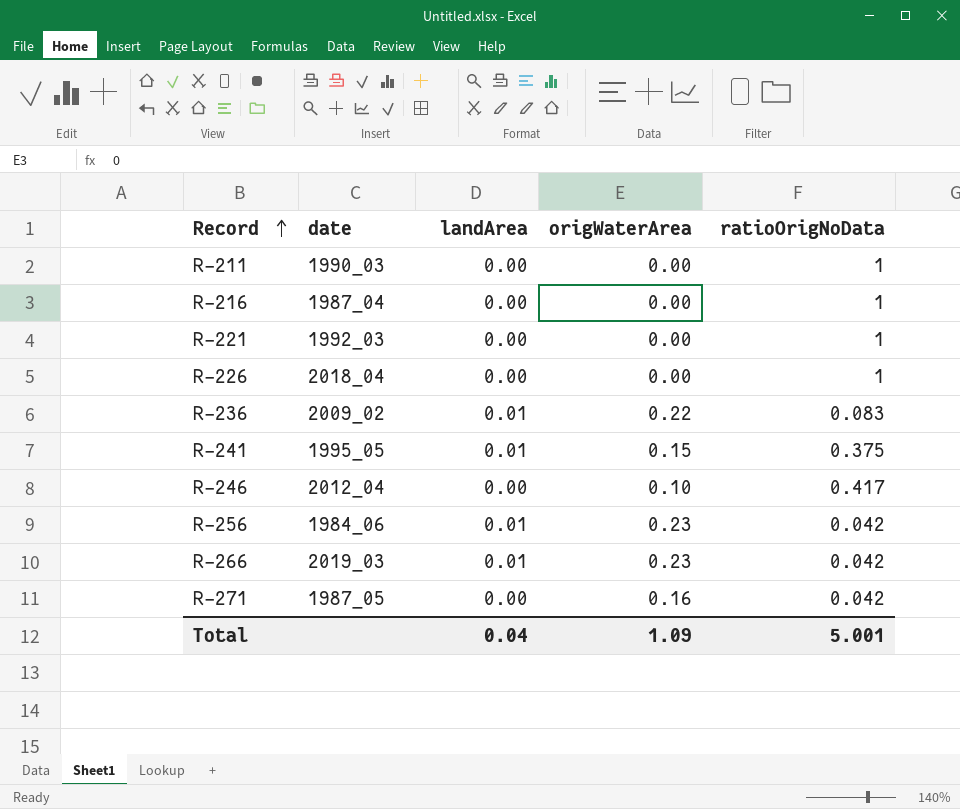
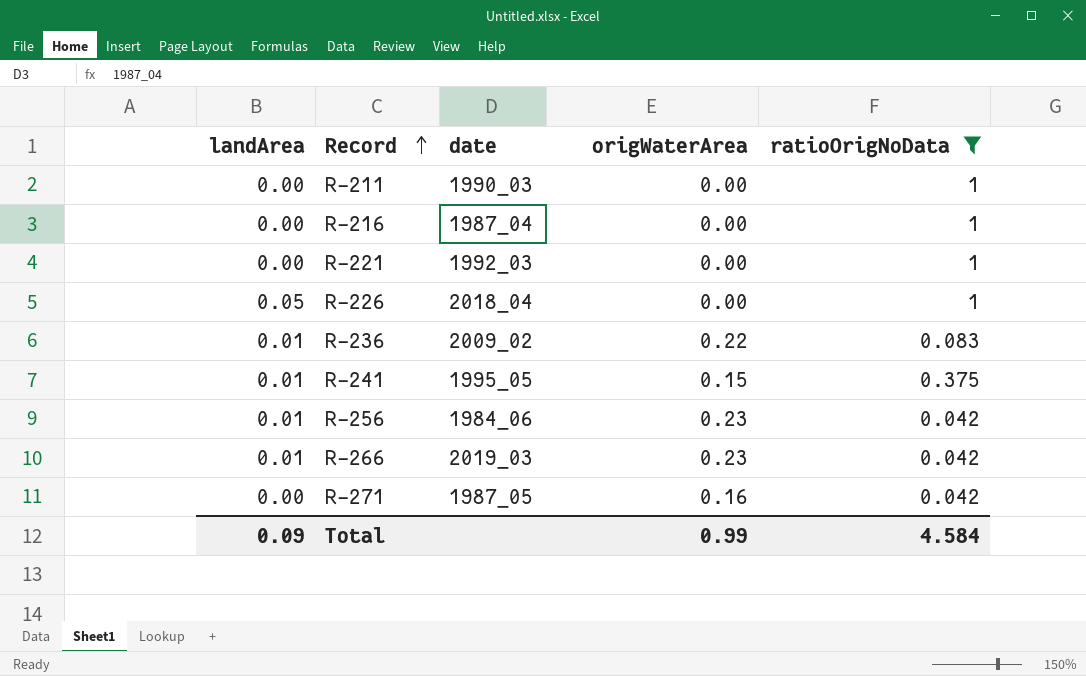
filter: none -> ratioOrigNoData != 0.417
column landArea | position: 3 -> 1
R-226 | landArea: 0.00 -> 0.05
Total | landArea: 0.04 -> 0.09
Total | origWaterArea: 1.09 -> 0.99
Total | ratioOrigNoData: 5.001 -> 4.584

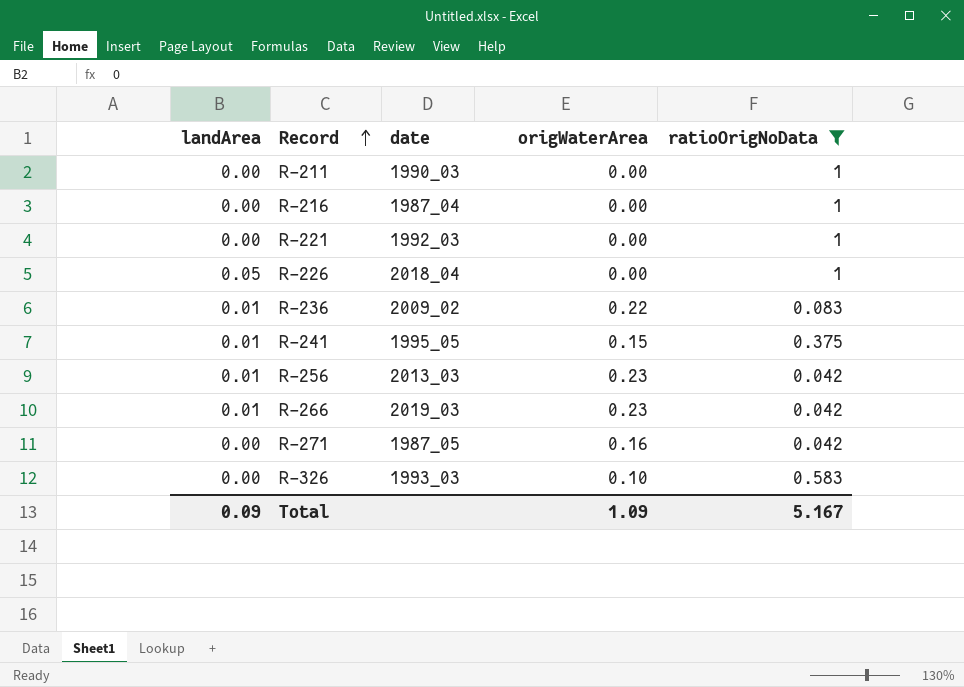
R-256 | date: 1984_06 -> 2013_03
row R-326: none -> 0.00 | 1993_03 | 0.10 | 0.583
Total | origWaterArea: 0.99 -> 1.09
Total | ratioOrigNoData: 4.584 -> 5.167

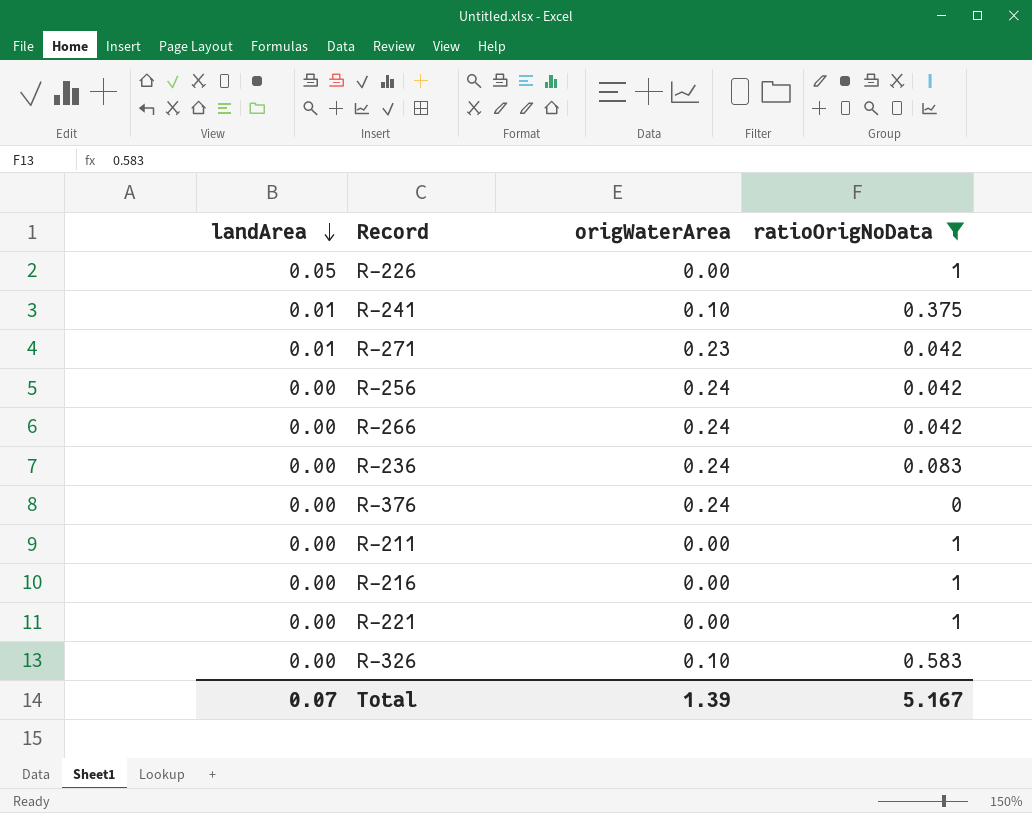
row order: Record ascending -> landArea descending
column date | position: 3 -> none
R-241 | origWaterArea: 0.15 -> 0.10
R-271 | landArea: 0.00 -> 0.01
R-271 | origWaterArea: 0.16 -> 0.23
R-256 | landArea: 0.01 -> 0.00
R-256 | origWaterArea: 0.23 -> 0.24
R-266 | landArea: 0.01 -> 0.00
R-266 | origWaterArea: 0.23 -> 0.24
R-236 | landArea: 0.01 -> 0.00
R-236 | origWaterArea: 0.22 -> 0.24
row R-376: none -> 0.00 | 0.24 | 0
Total | landArea: 0.09 -> 0.07
Total | origWaterArea: 1.09 -> 1.39

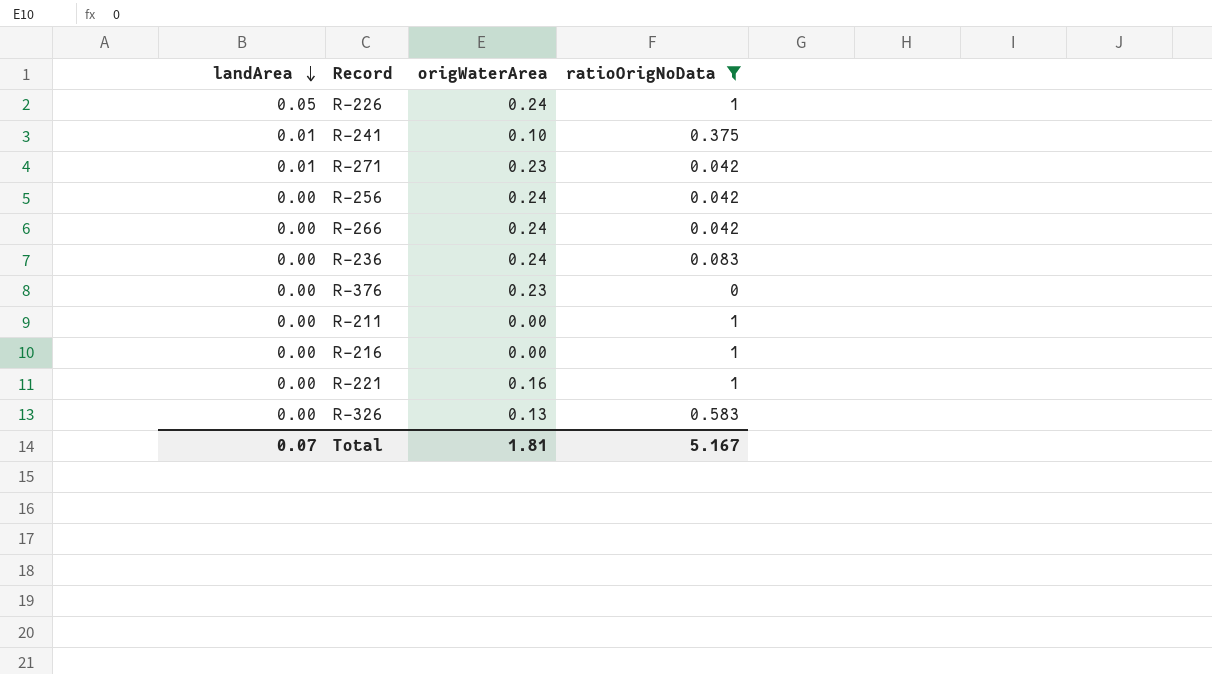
R-226 | origWaterArea: 0.00 -> 0.24
R-376 | origWaterArea: 0.24 -> 0.23
R-221 | origWaterArea: 0.00 -> 0.16
R-326 | origWaterArea: 0.10 -> 0.13
Total | origWaterArea: 1.39 -> 1.81

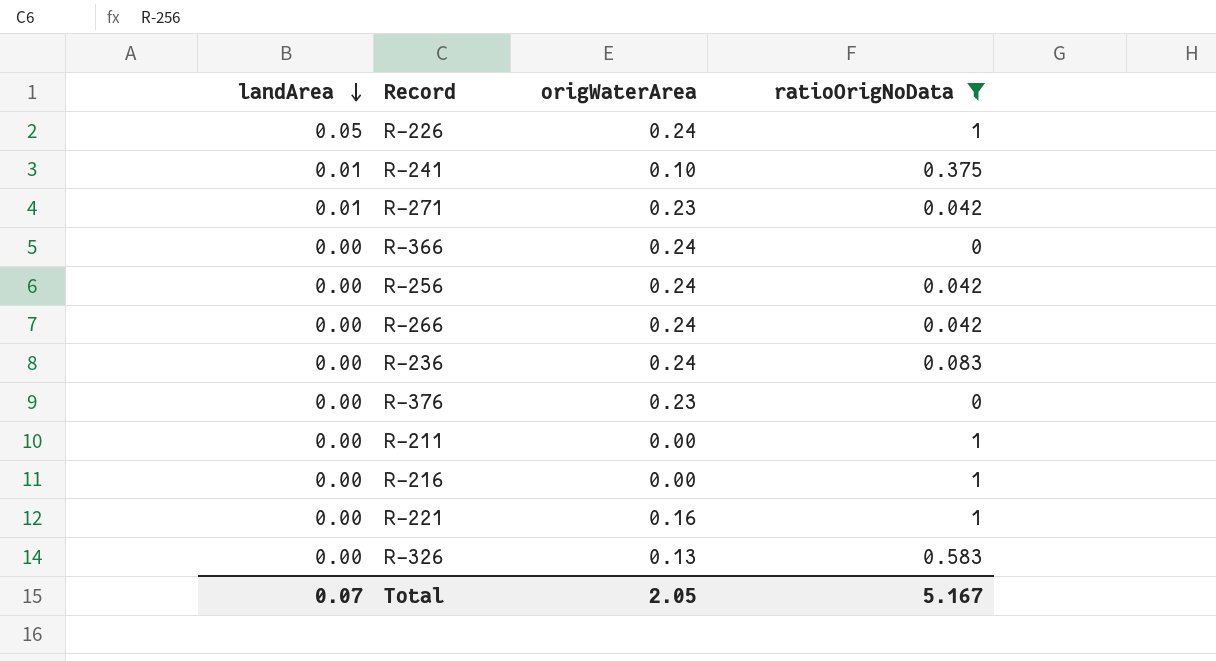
row R-366: none -> 0.00 | 0.24 | 0
Total | origWaterArea: 1.81 -> 2.05

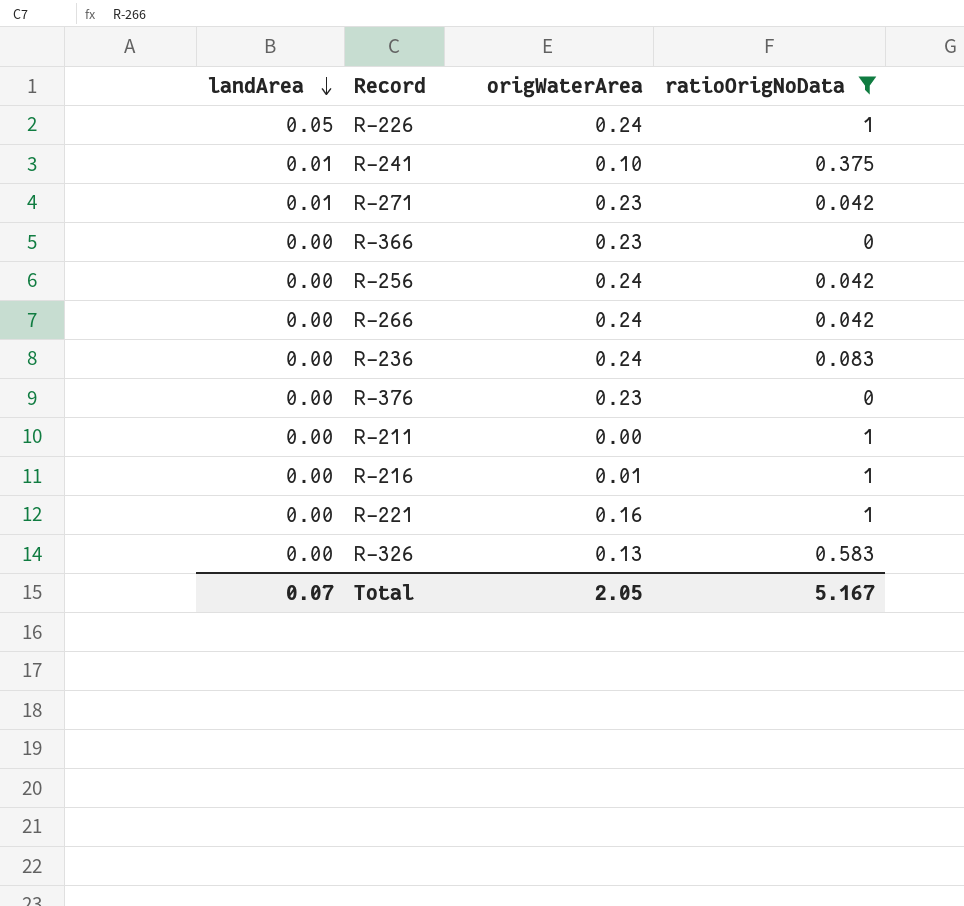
R-366 | origWaterArea: 0.24 -> 0.23
R-216 | origWaterArea: 0.00 -> 0.01

